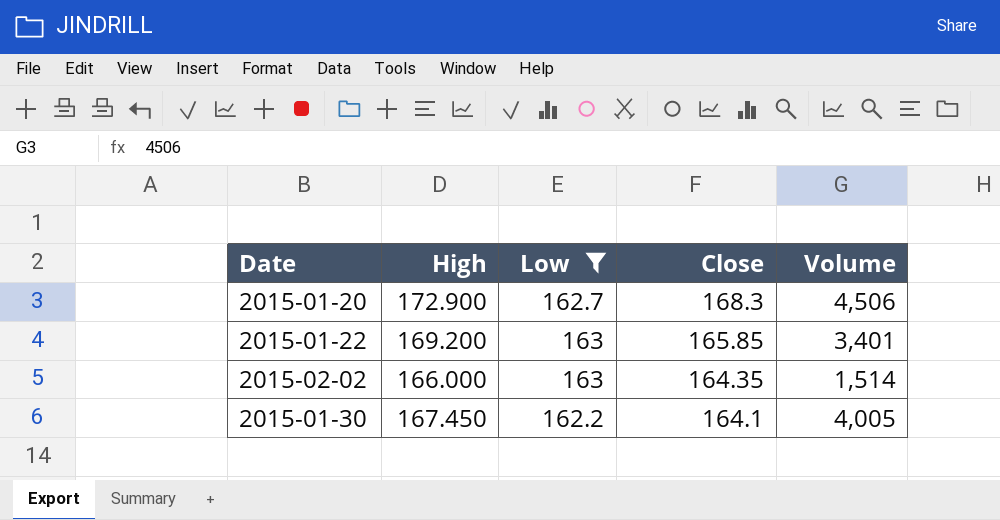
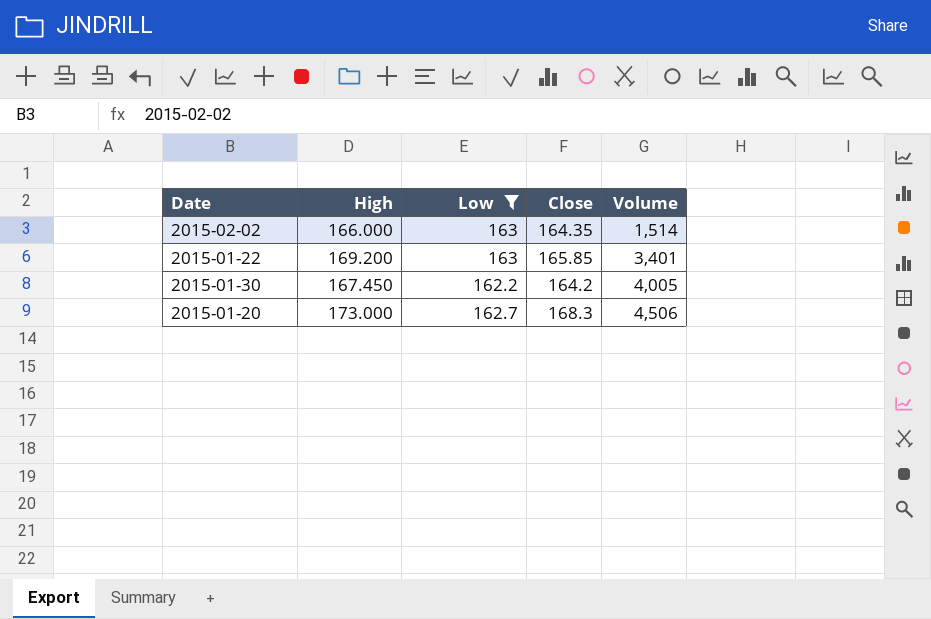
row order: Close descending -> Volume ascending
2015-01-30 | Close: 164.1 -> 164.2
2015-01-20 | High: 172.900 -> 173.000

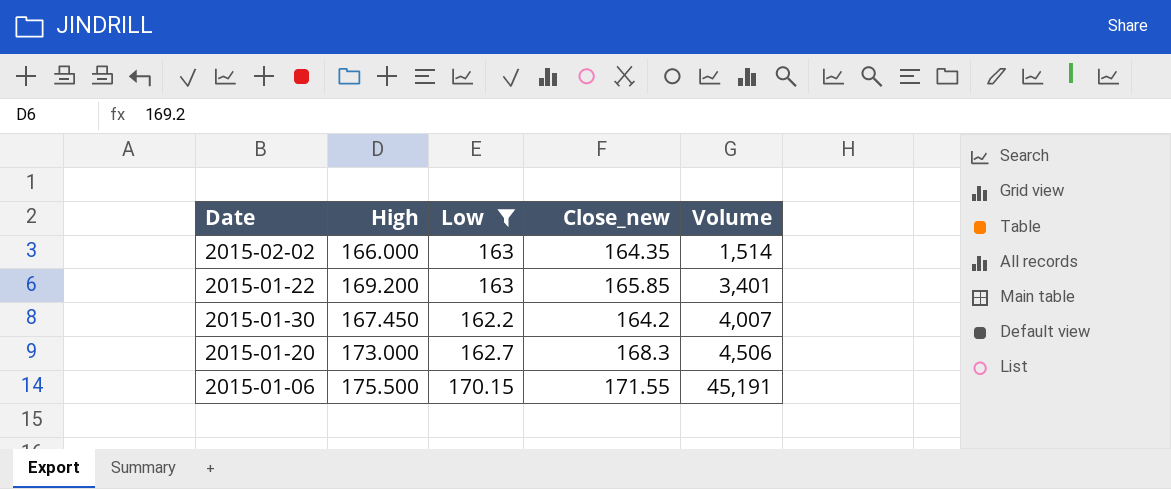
column name: Close -> Close_new
2015-01-30 | Volume: 4,005 -> 4,007
row 2015-01-06: none -> 175.500 | 170.15 | 171.55 | 45,191

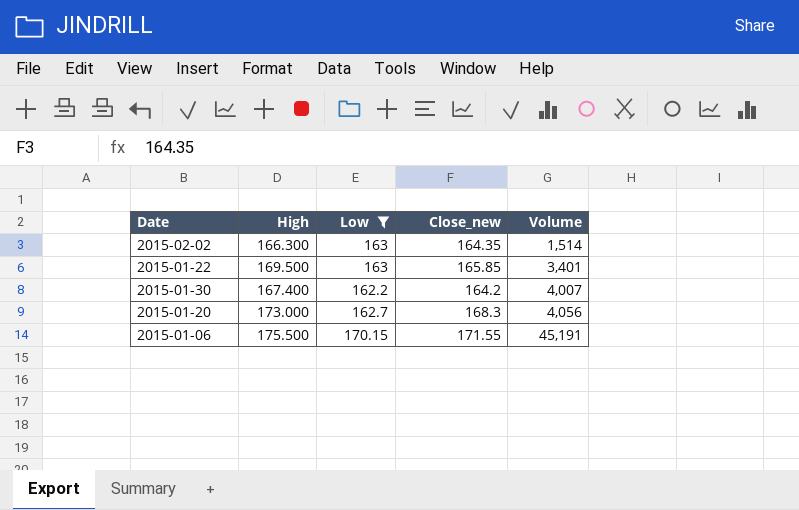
2015-02-02 | High: 166.000 -> 166.300
2015-01-22 | High: 169.200 -> 169.500
2015-01-30 | High: 167.450 -> 167.400
2015-01-20 | Volume: 4,506 -> 4,056

